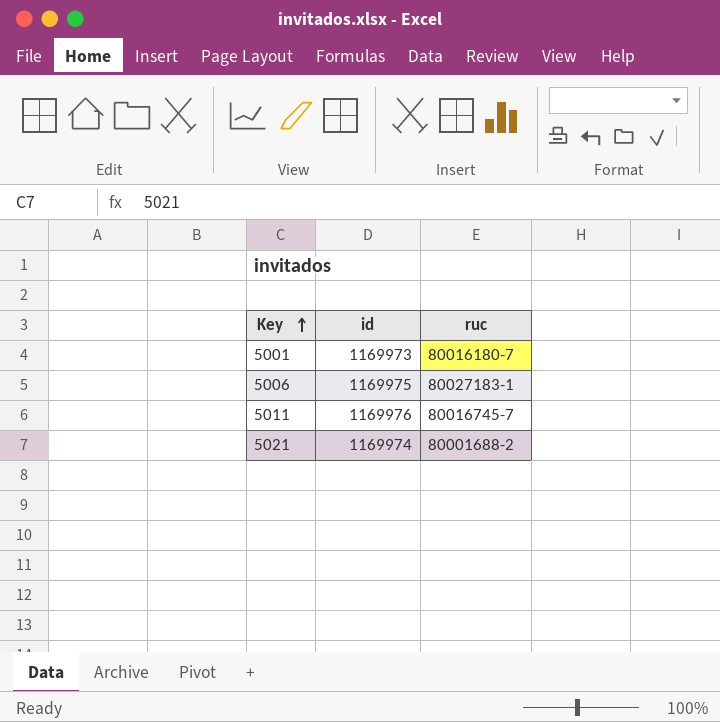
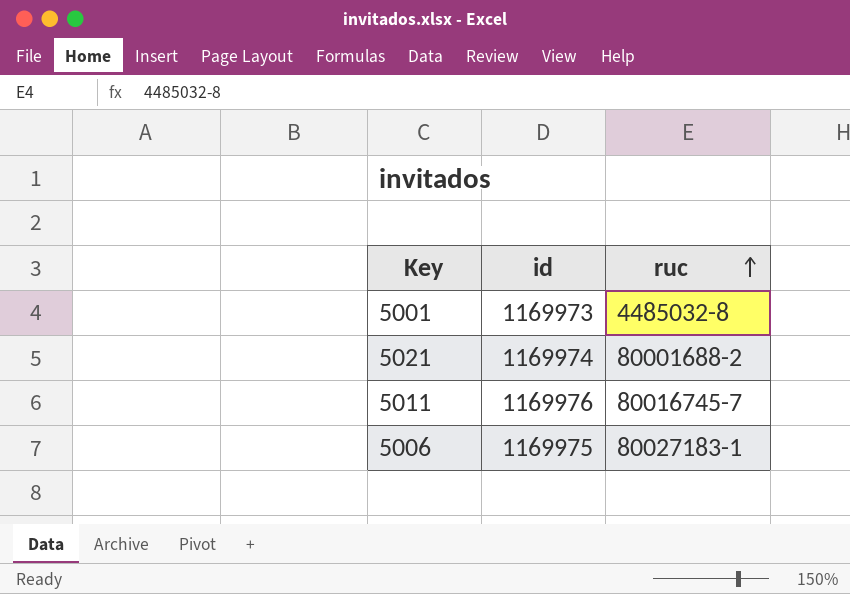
row order: Key ascending -> ruc ascending
5001 | ruc: 80016180-7 -> 4485032-8

